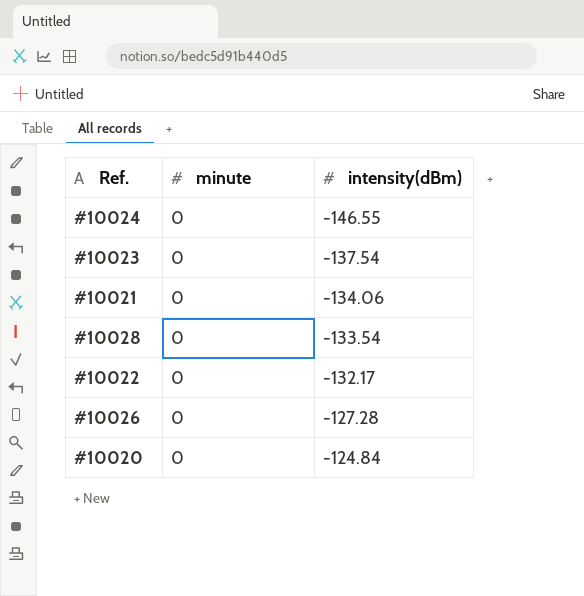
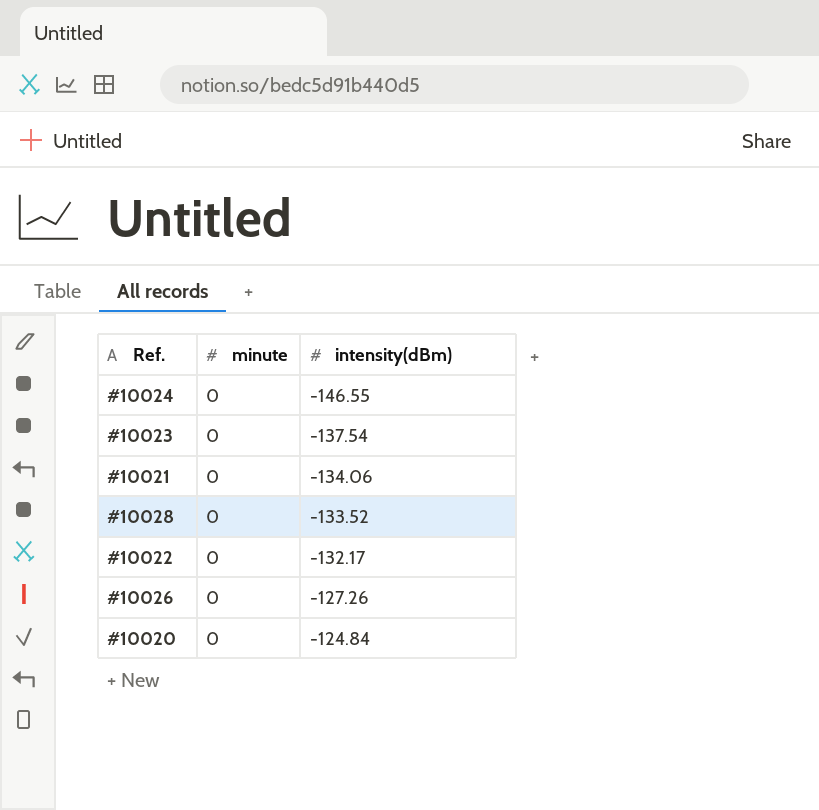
#10028 | intensity(dBm): -133.54 -> -133.52
#10026 | intensity(dBm): -127.28 -> -127.26

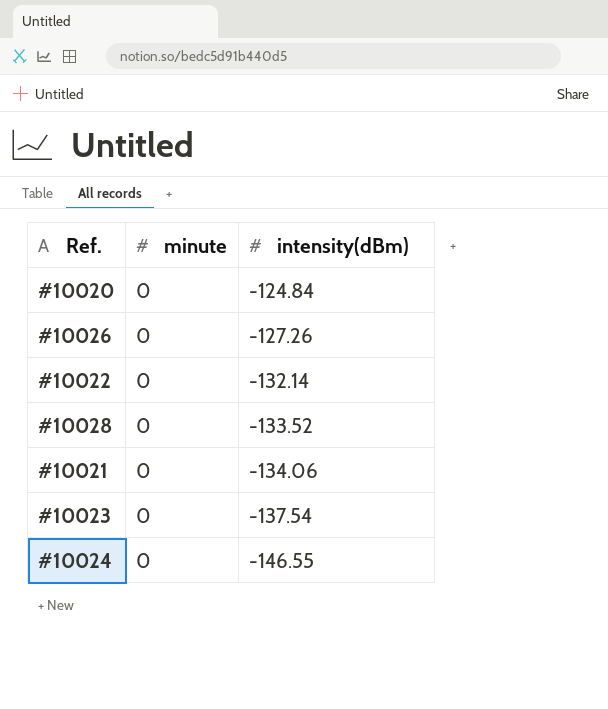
row order: intensity(dBm) ascending -> intensity(dBm) descending
#10022 | intensity(dBm): -132.17 -> -132.14

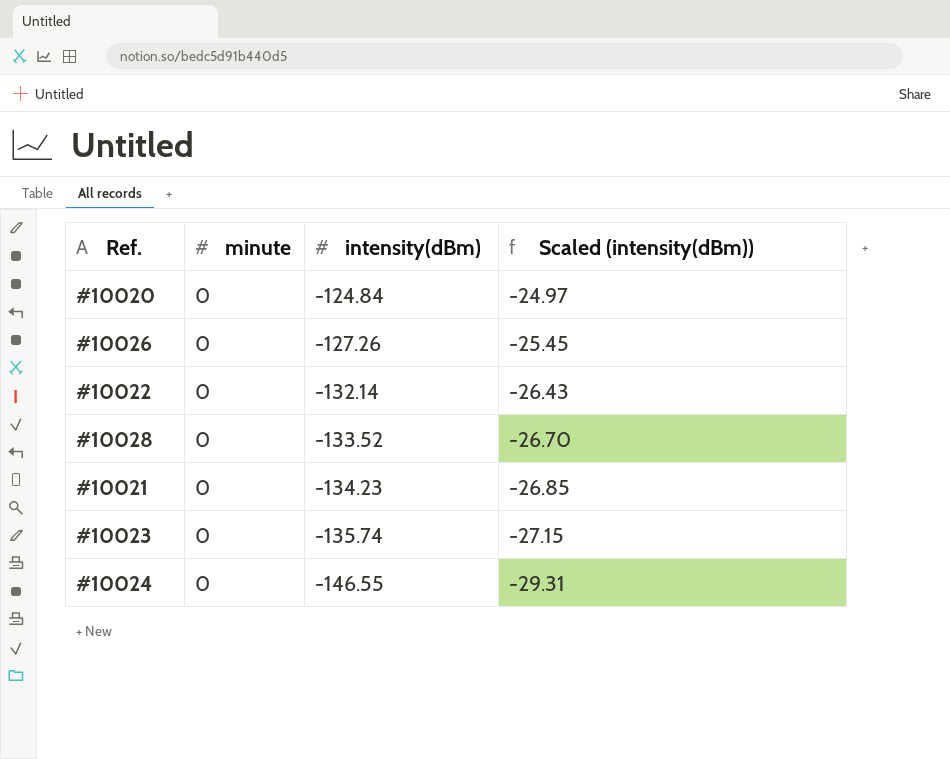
column Scaled (intensity(dBm)) | formula: none -> [intensity(dBm)] * 0.2
#10021 | intensity(dBm): -134.06 -> -134.23
#10023 | intensity(dBm): -137.54 -> -135.74

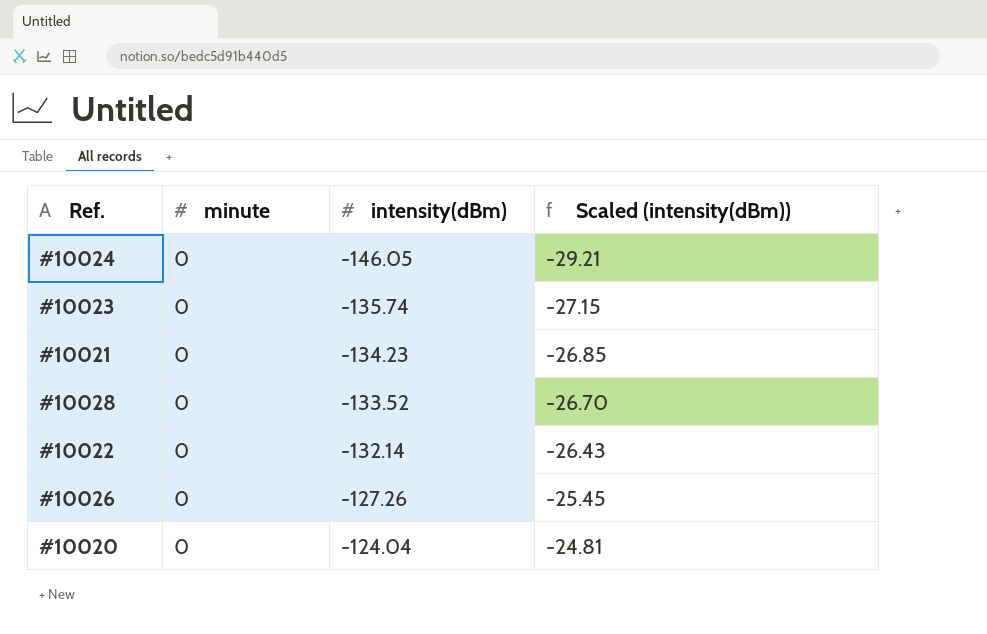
row order: intensity(dBm) descending -> intensity(dBm) ascending
#10024 | intensity(dBm): -146.55 -> -146.05
#10024 | Scaled (intensity(dBm)): -29.31 -> -29.21
#10020 | intensity(dBm): -124.84 -> -124.04
#10020 | Scaled (intensity(dBm)): -24.97 -> -24.81

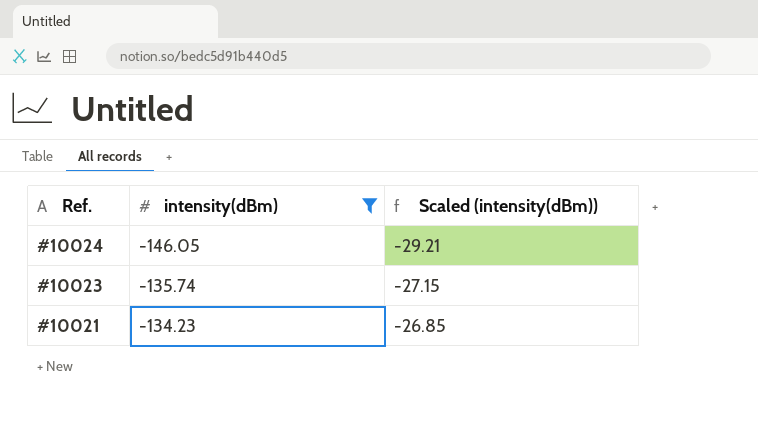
filter: none -> intensity(dBm) <= -134.23
column minute | position: 2 -> none

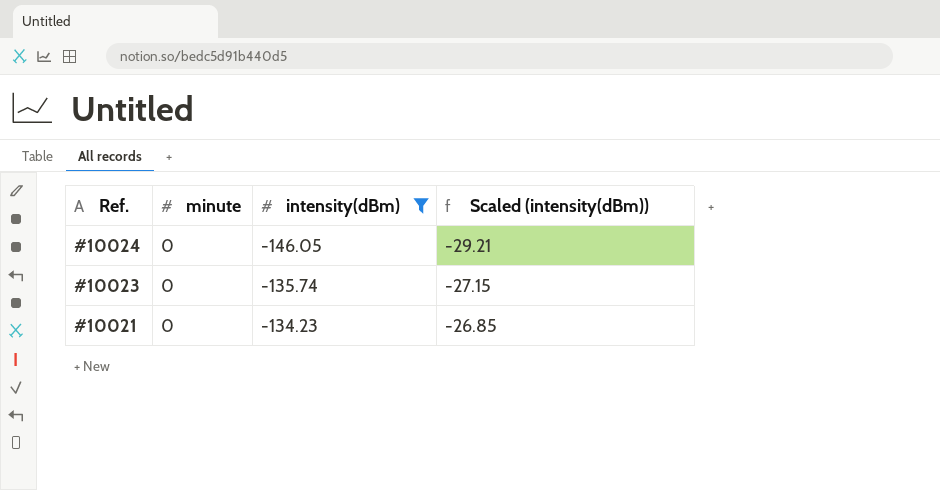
column minute | position: none -> 2

